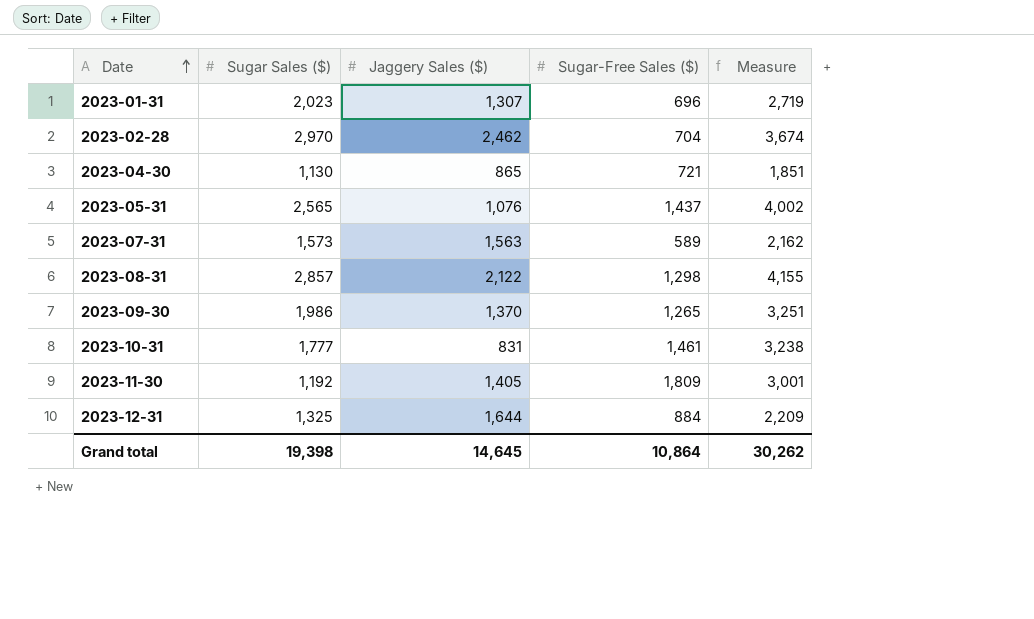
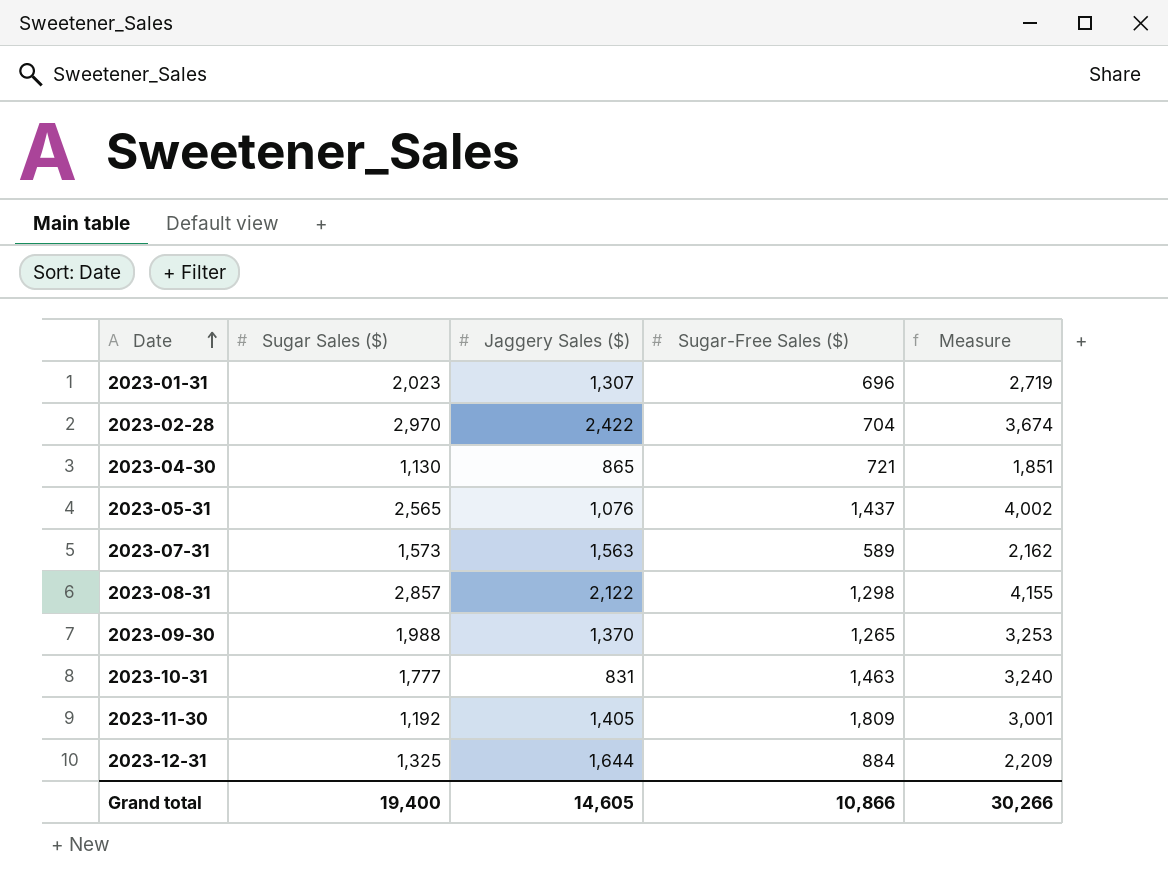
2023-02-28 | Jaggery Sales ($): 2,462 -> 2,422
2023-09-30 | Sugar Sales ($): 1,986 -> 1,988
2023-09-30 | Measure: 3,251 -> 3,253
2023-10-31 | Sugar-Free Sales ($): 1,461 -> 1,463
2023-10-31 | Measure: 3,238 -> 3,240
Grand total | Sugar Sales ($): 19,398 -> 19,400
Grand total | Jaggery Sales ($): 14,645 -> 14,605
Grand total | Sugar-Free Sales ($): 10,864 -> 10,866
Grand total | Measure: 30,262 -> 30,266

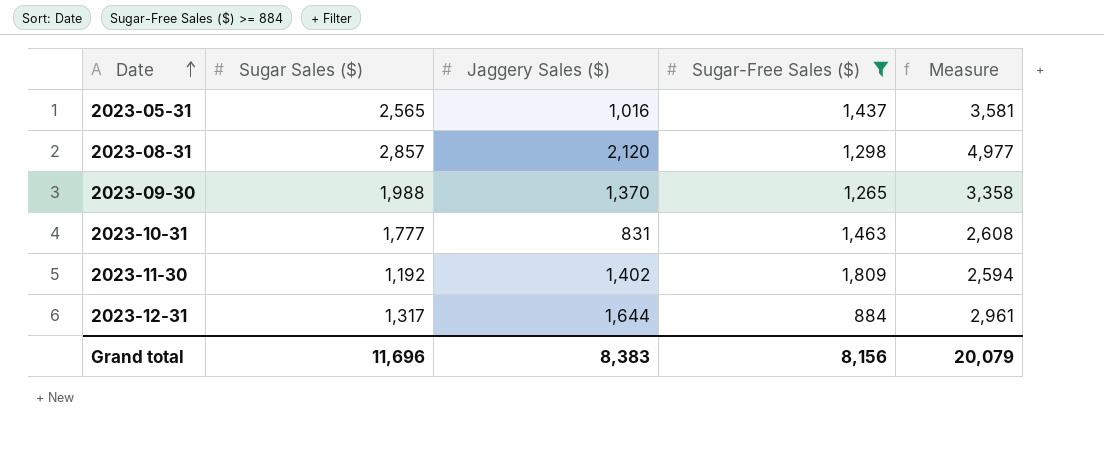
filter: none -> Sugar-Free Sales ($) >= 884
column Measure | formula: [Sugar Sales ($)] + [Sugar-Free Sales ($)] -> [Sugar Sales ($)] + [Jaggery Sales ($)]
2023-05-31 | Jaggery Sales ($): 1,076 -> 1,016
2023-08-31 | Jaggery Sales ($): 2,122 -> 2,120
2023-11-30 | Jaggery Sales ($): 1,405 -> 1,402
2023-12-31 | Sugar Sales ($): 1,325 -> 1,317
Grand total | Sugar Sales ($): 19,400 -> 11,696
Grand total | Jaggery Sales ($): 14,605 -> 8,383
Grand total | Sugar-Free Sales ($): 10,866 -> 8,156
Grand total | Measure: 30,266 -> 20,079

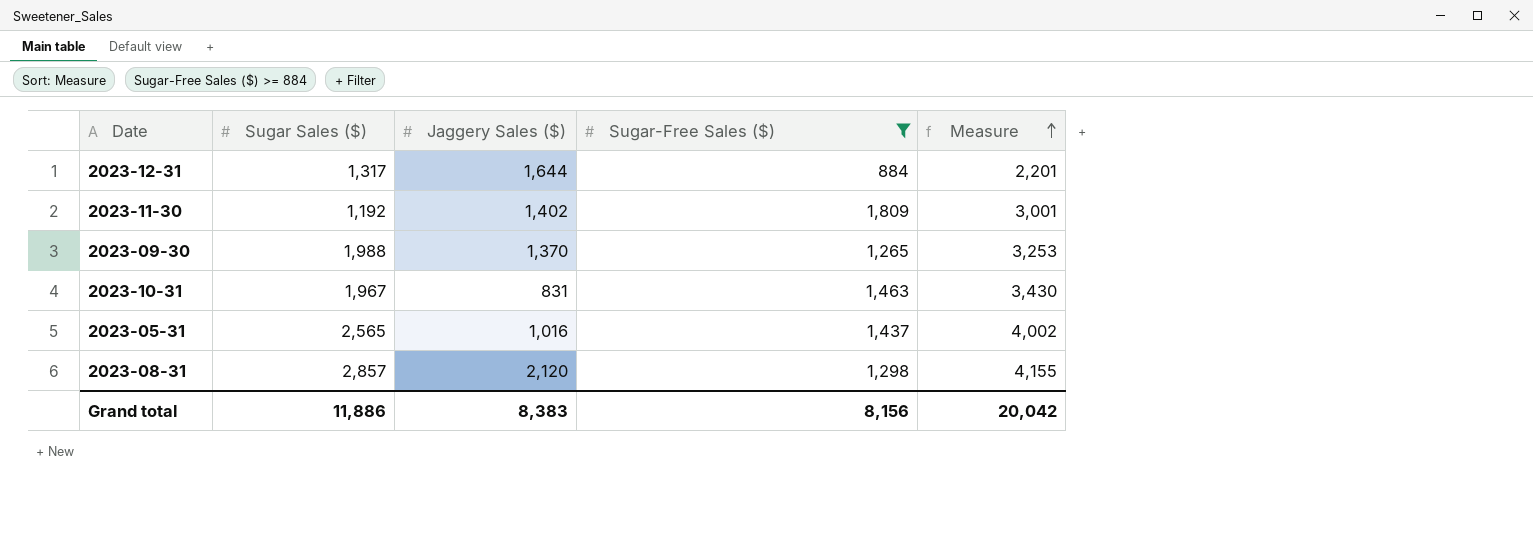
row order: Date ascending -> Measure ascending
column Measure | formula: [Sugar Sales ($)] + [Jaggery Sales ($)] -> [Sugar Sales ($)] + [Sugar-Free Sales ($)]
2023-10-31 | Sugar Sales ($): 1,777 -> 1,967
Grand total | Sugar Sales ($): 11,696 -> 11,886
Grand total | Measure: 20,079 -> 20,042

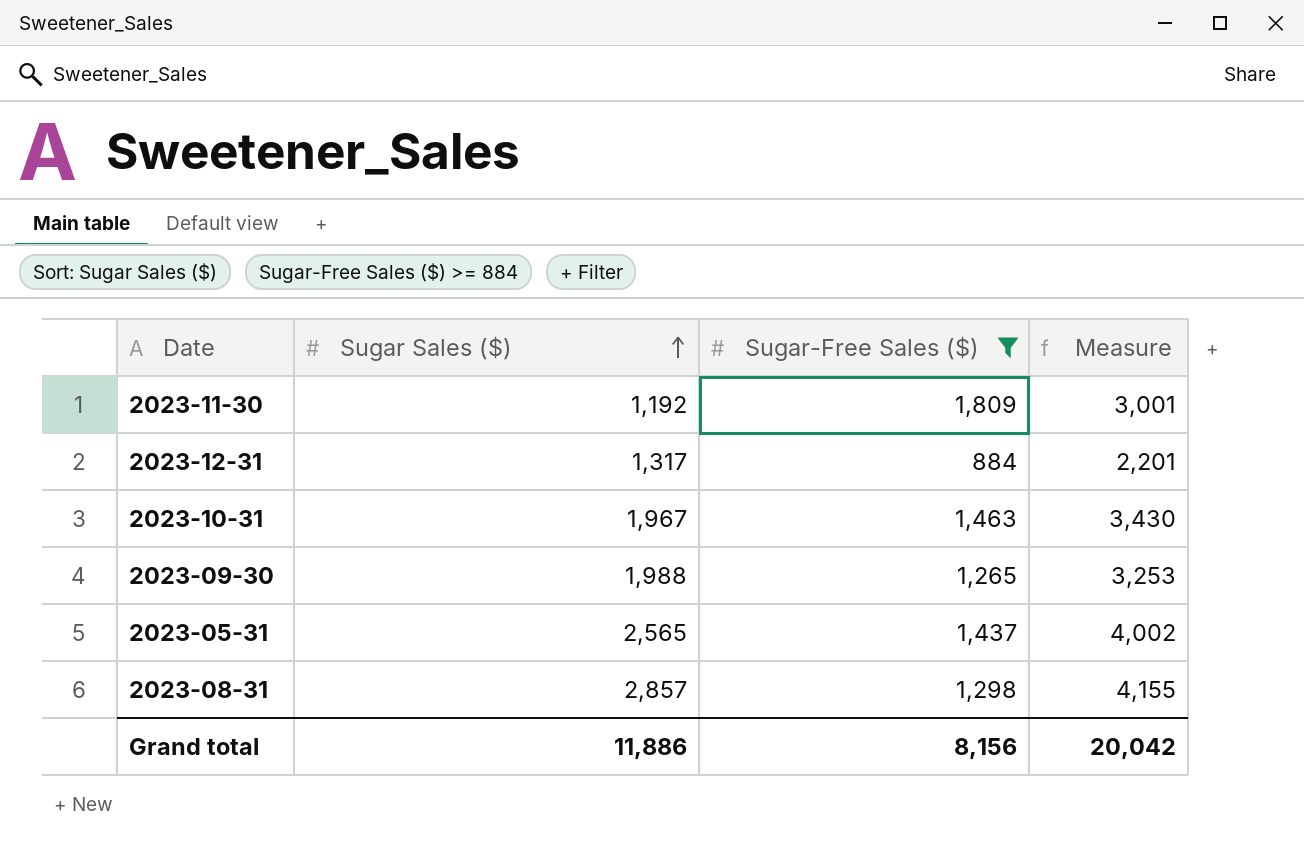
row order: Measure ascending -> Sugar Sales ($) ascending
column Jaggery Sales ($) | position: 3 -> none

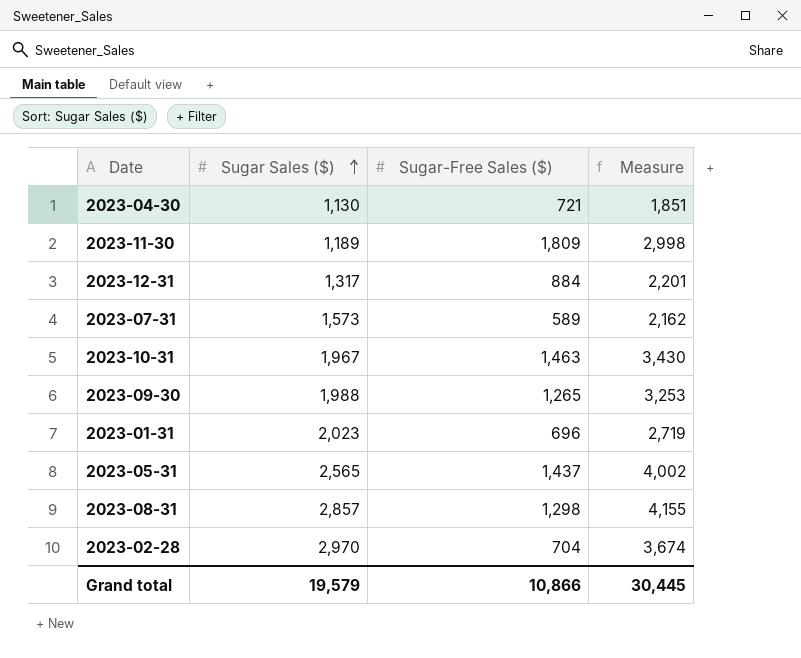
filter: Sugar-Free Sales ($) >= 884 -> none
2023-11-30 | Sugar Sales ($): 1,192 -> 1,189
2023-11-30 | Measure: 3,001 -> 2,998
Grand total | Sugar Sales ($): 11,886 -> 19,579
Grand total | Sugar-Free Sales ($): 8,156 -> 10,866
Grand total | Measure: 20,042 -> 30,445

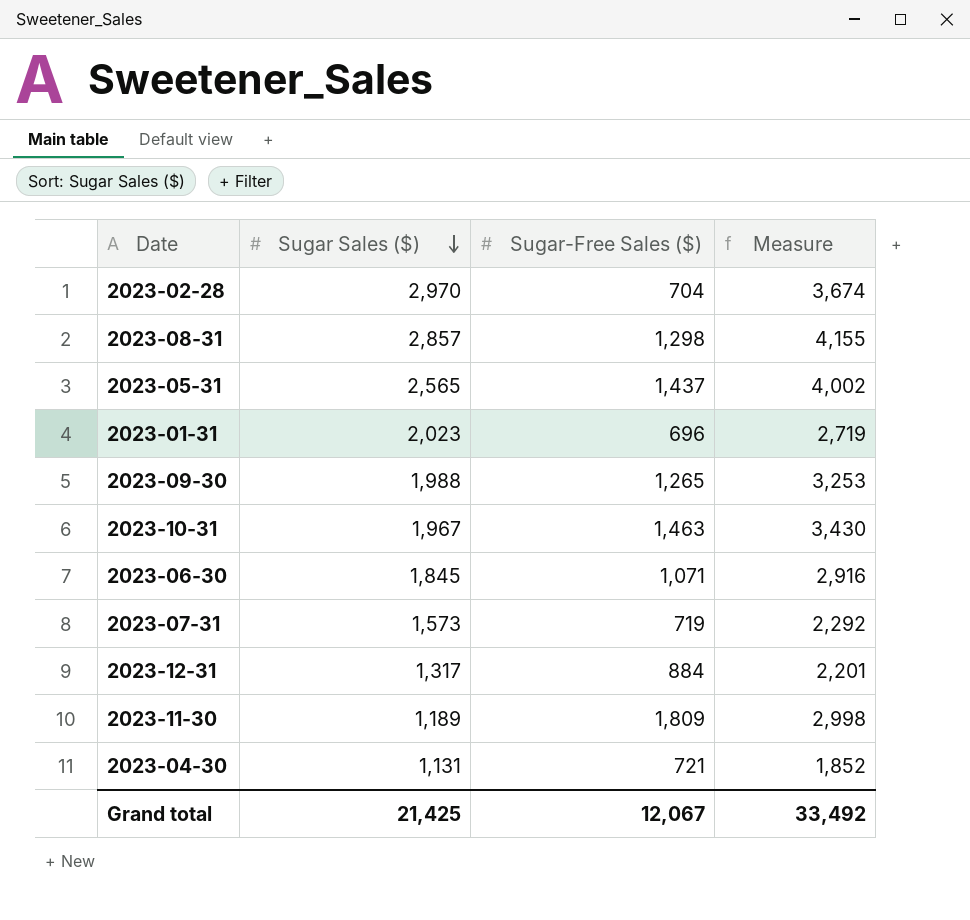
row order: Sugar Sales ($) ascending -> Sugar Sales ($) descending
row 2023-06-30: none -> 1,845 | 1,071 | 2,916
2023-07-31 | Sugar-Free Sales ($): 589 -> 719
2023-07-31 | Measure: 2,162 -> 2,292
2023-04-30 | Sugar Sales ($): 1,130 -> 1,131
2023-04-30 | Measure: 1,851 -> 1,852
Grand total | Sugar Sales ($): 19,579 -> 21,425
Grand total | Sugar-Free Sales ($): 10,866 -> 12,067
Grand total | Measure: 30,445 -> 33,492

